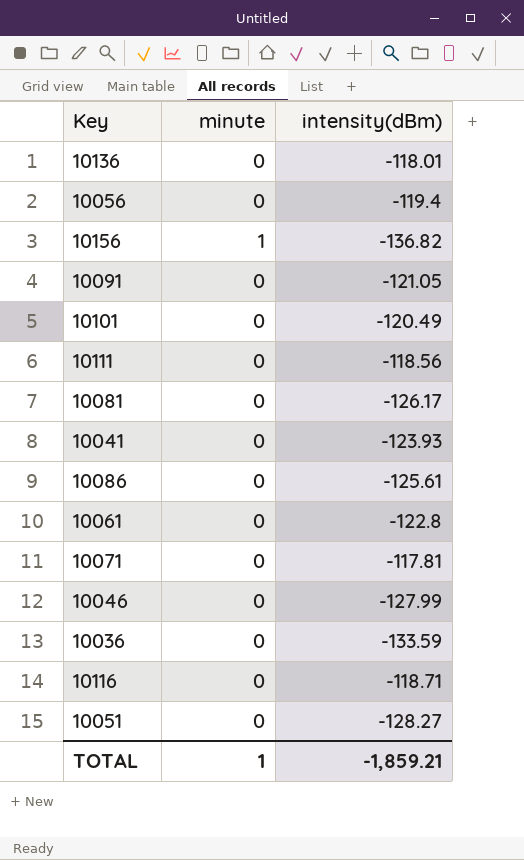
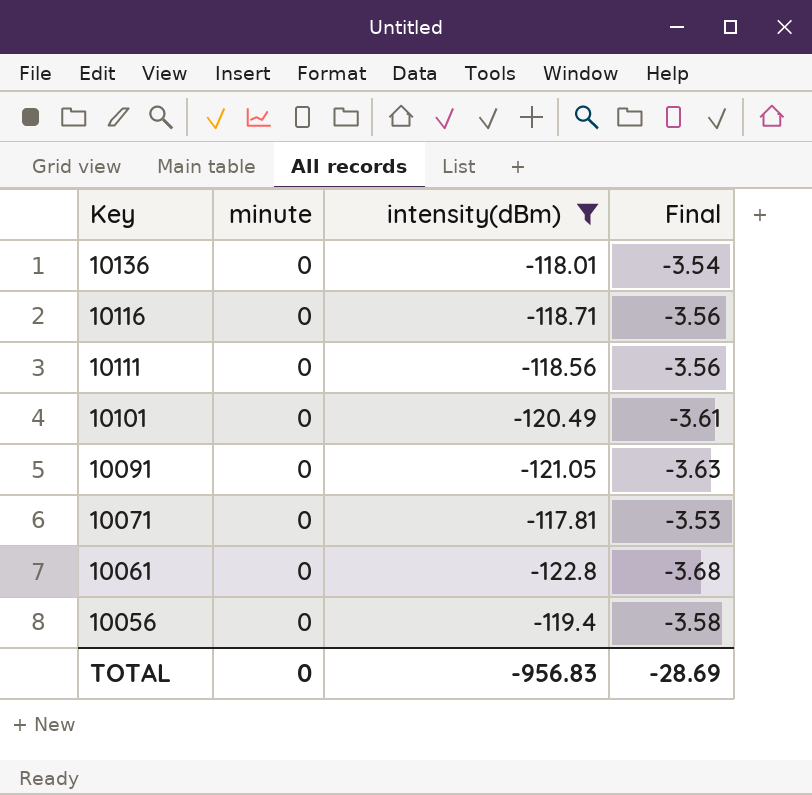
filter: none -> intensity(dBm) >= -122.8
row order: none -> Key descending
column Final | formula: none -> [intensity(dBm)] * 0.03
TOTAL | minute: 1 -> 0
TOTAL | intensity(dBm): -1,859.21 -> -956.83

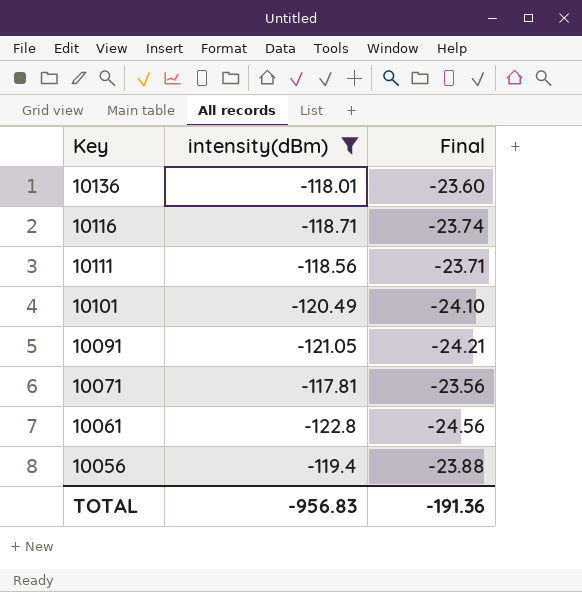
column minute | position: 2 -> none
column Final | formula: [intensity(dBm)] * 0.03 -> [intensity(dBm)] * 0.2
TOTAL | Final: -28.69 -> -191.36

